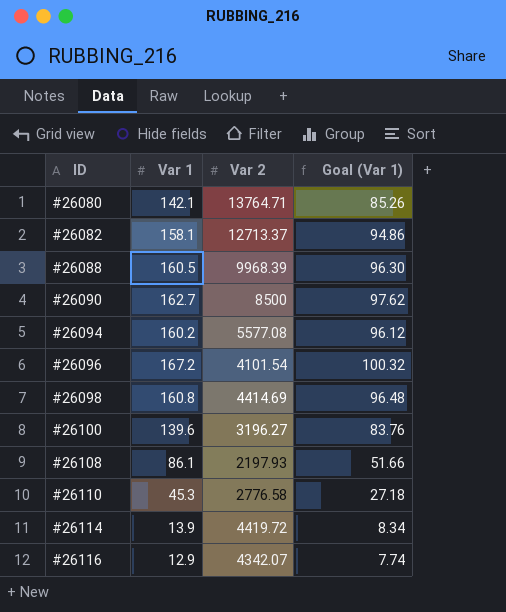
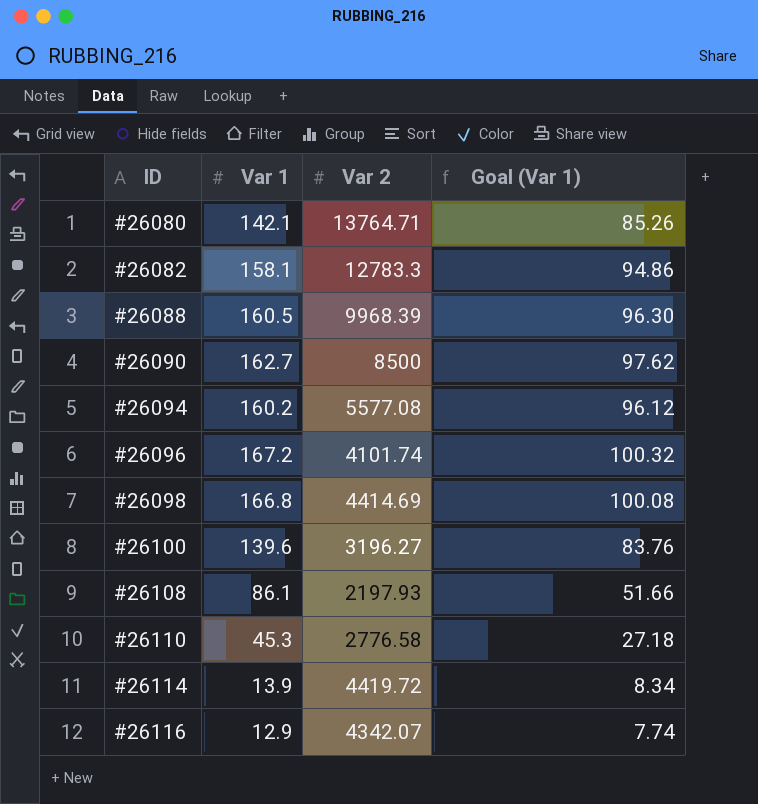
#26082 | Var 2: 12713.37 -> 12783.3
#26096 | Var 2: 4101.54 -> 4101.74
#26098 | Var 1: 160.8 -> 166.8
#26098 | Goal (Var 1): 96.48 -> 100.08

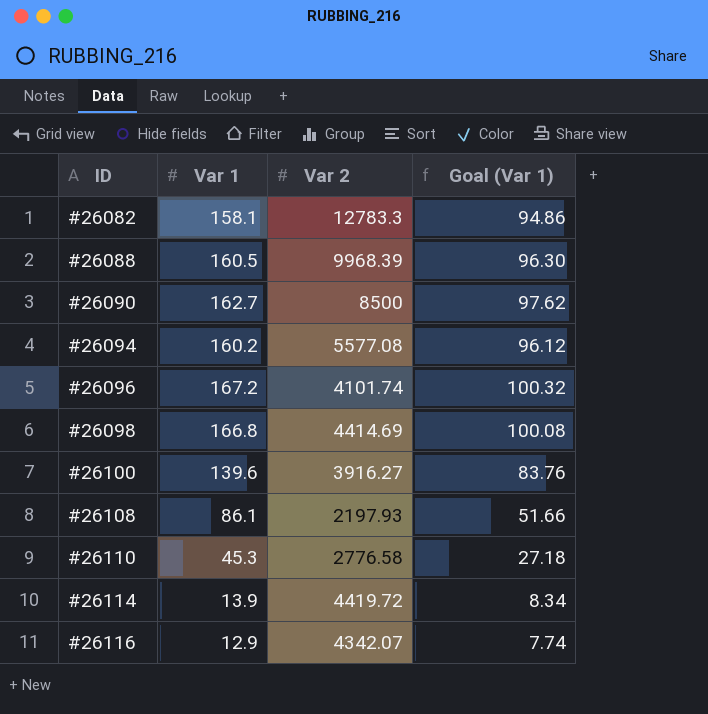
row #26080: 142.1 | 13764.71 | 85.26 -> none
#26100 | Var 2: 3196.27 -> 3916.27

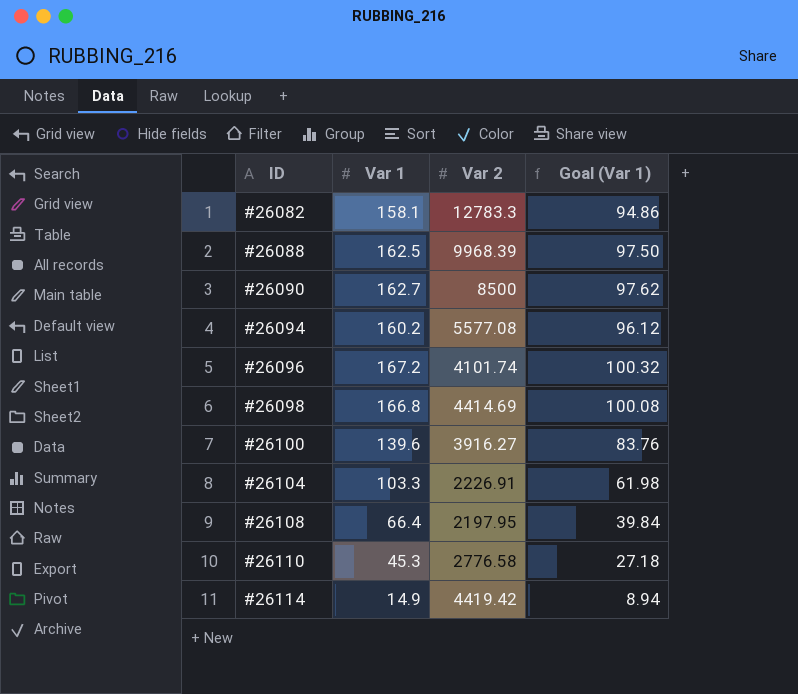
row #26116: 12.9 | 4342.07 | 7.74 -> none
#26088 | Var 1: 160.5 -> 162.5
#26088 | Goal (Var 1): 96.30 -> 97.50
row #26104: none -> 103.3 | 2226.91 | 61.98
#26108 | Var 1: 86.1 -> 66.4
#26108 | Var 2: 2197.93 -> 2197.95
#26108 | Goal (Var 1): 51.66 -> 39.84
#26114 | Var 1: 13.9 -> 14.9
#26114 | Var 2: 4419.72 -> 4419.42
#26114 | Goal (Var 1): 8.34 -> 8.94

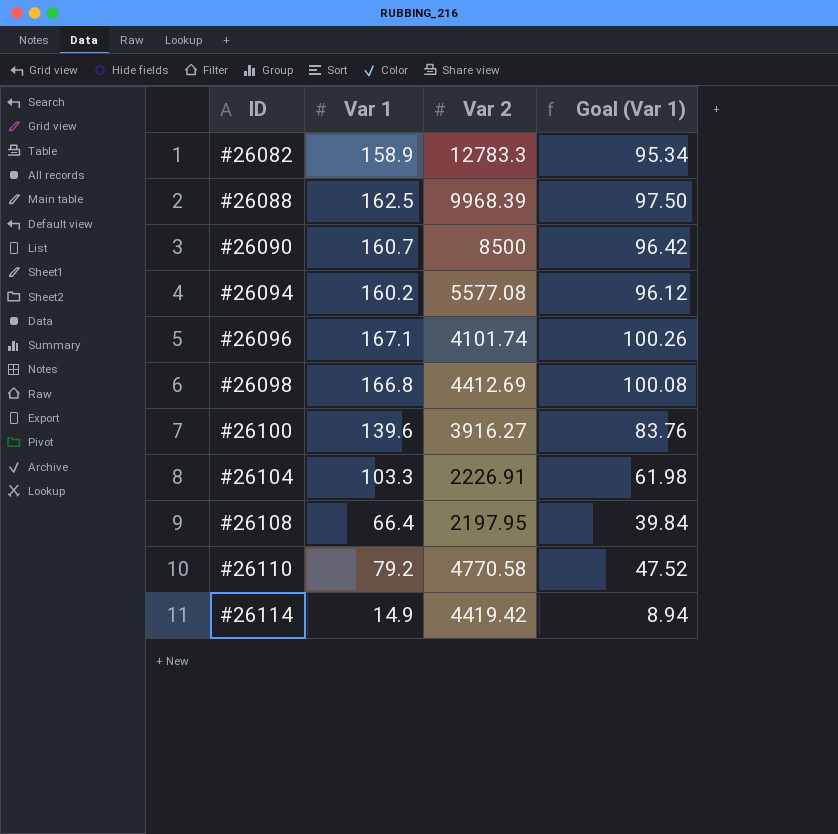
#26082 | Var 1: 158.1 -> 158.9
#26082 | Goal (Var 1): 94.86 -> 95.34
#26090 | Var 1: 162.7 -> 160.7
#26090 | Goal (Var 1): 97.62 -> 96.42
#26096 | Var 1: 167.2 -> 167.1
#26096 | Goal (Var 1): 100.32 -> 100.26
#26098 | Var 2: 4414.69 -> 4412.69
#26110 | Var 1: 45.3 -> 79.2
#26110 | Var 2: 2776.58 -> 4770.58
#26110 | Goal (Var 1): 27.18 -> 47.52

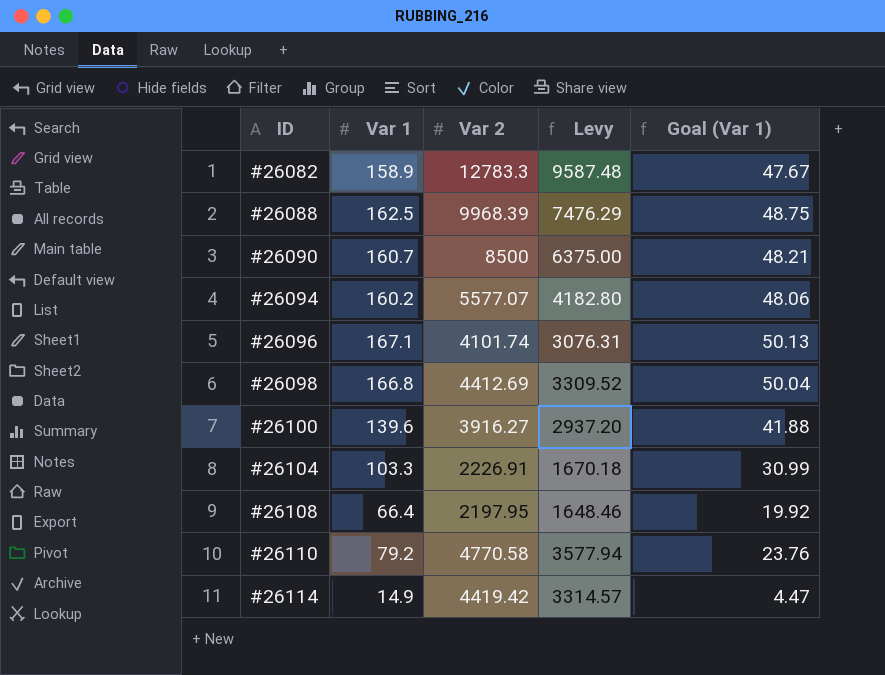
column Levy | formula: none -> [Var 2] * 0.75
column Goal (Var 1) | formula: [Var 1] * 0.6 -> [Var 1] * 0.3
#26094 | Var 2: 5577.08 -> 5577.07

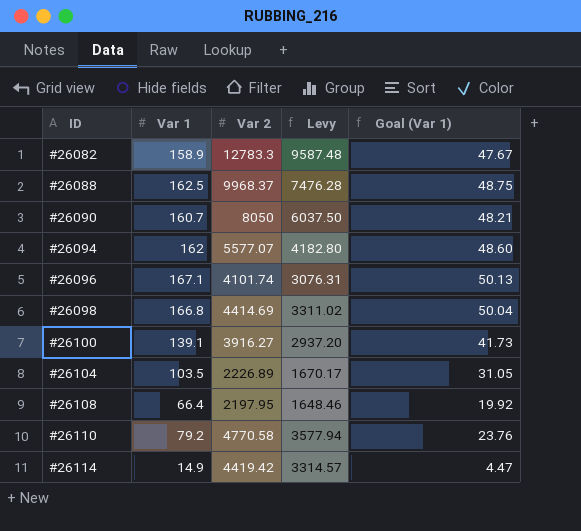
#26088 | Var 2: 9968.39 -> 9968.37
#26088 | Levy: 7476.29 -> 7476.28
#26090 | Var 2: 8500 -> 8050
#26090 | Levy: 6375.00 -> 6037.50
#26094 | Var 1: 160.2 -> 162
#26094 | Goal (Var 1): 48.06 -> 48.60
#26098 | Var 2: 4412.69 -> 4414.69
#26098 | Levy: 3309.52 -> 3311.02
#26100 | Var 1: 139.6 -> 139.1
#26100 | Goal (Var 1): 41.88 -> 41.73
#26104 | Var 1: 103.3 -> 103.5
#26104 | Var 2: 2226.91 -> 2226.89
#26104 | Levy: 1670.18 -> 1670.17
#26104 | Goal (Var 1): 30.99 -> 31.05

